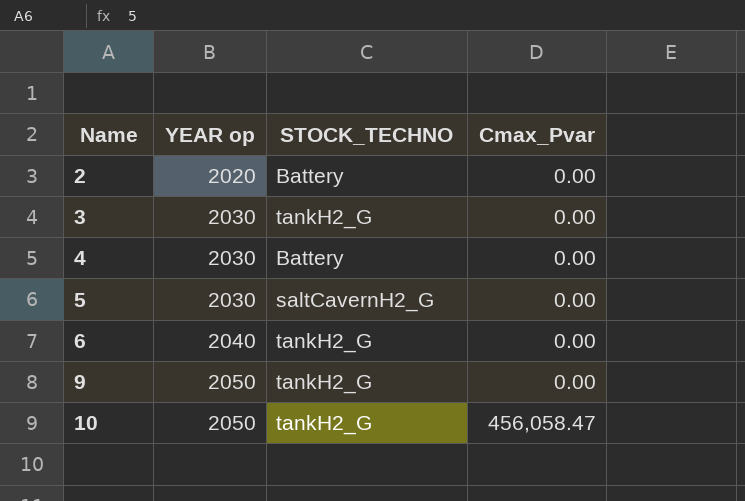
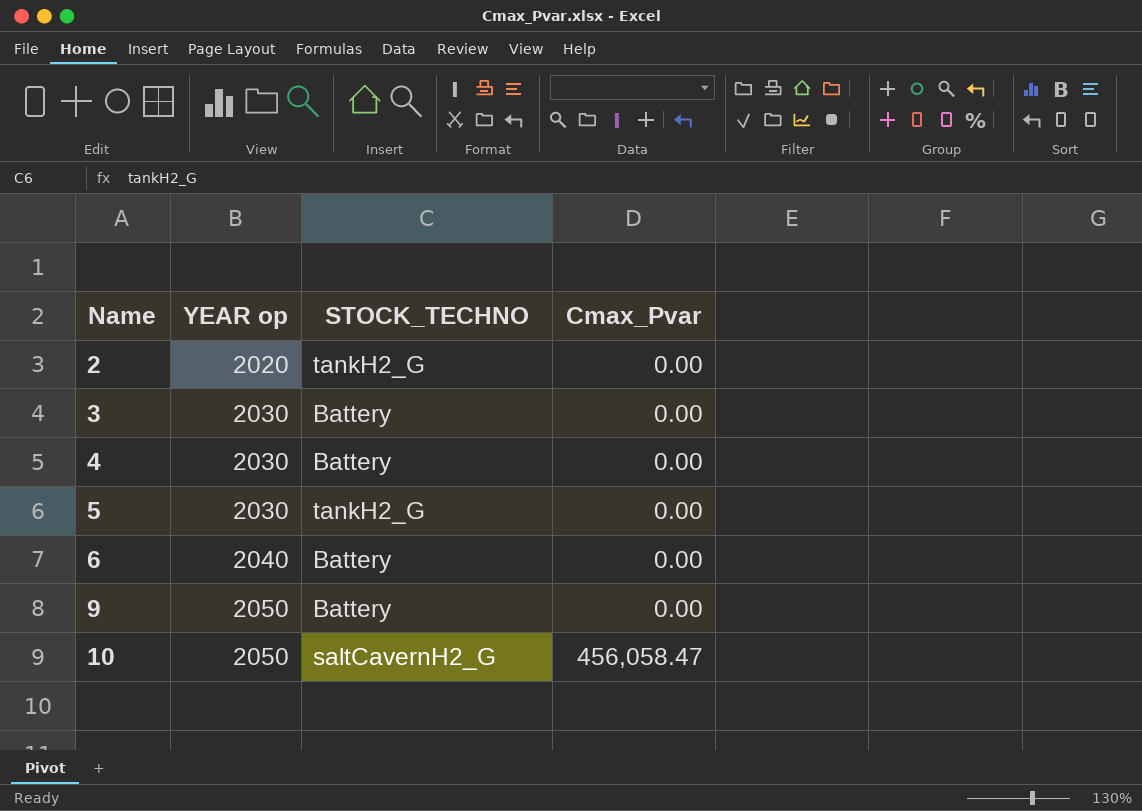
2 | STOCK_TECHNO: Battery -> tankH2_G
3 | STOCK_TECHNO: tankH2_G -> Battery
5 | STOCK_TECHNO: saltCavernH2_G -> tankH2_G
6 | STOCK_TECHNO: tankH2_G -> Battery
9 | STOCK_TECHNO: tankH2_G -> Battery
10 | STOCK_TECHNO: tankH2_G -> saltCavernH2_G

